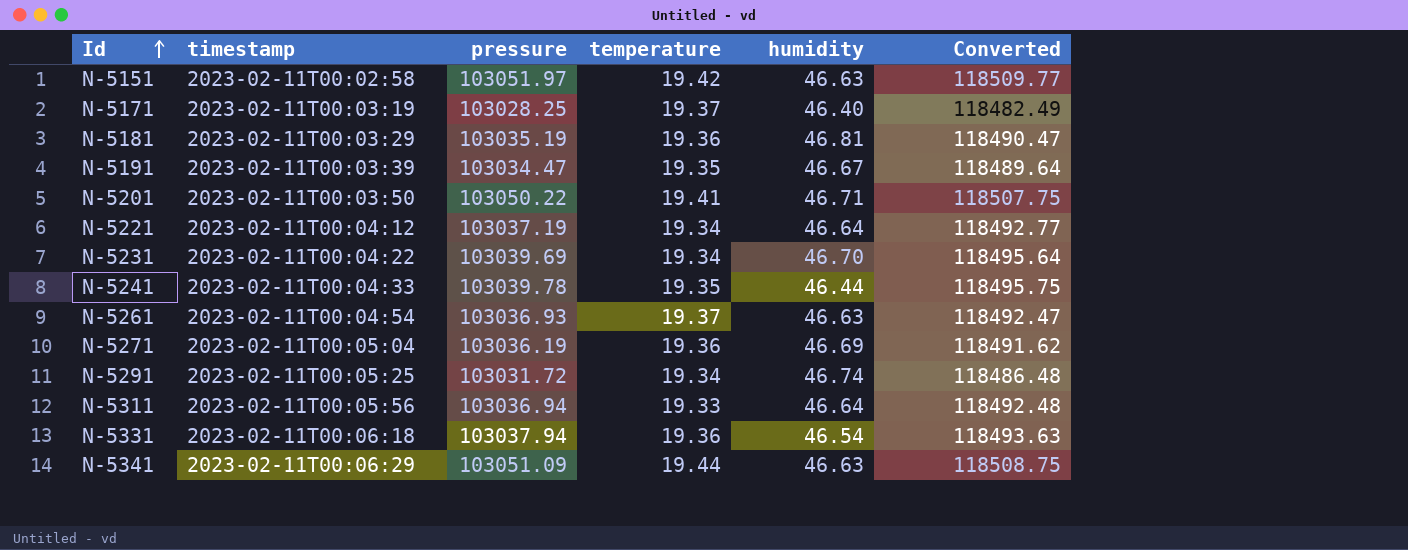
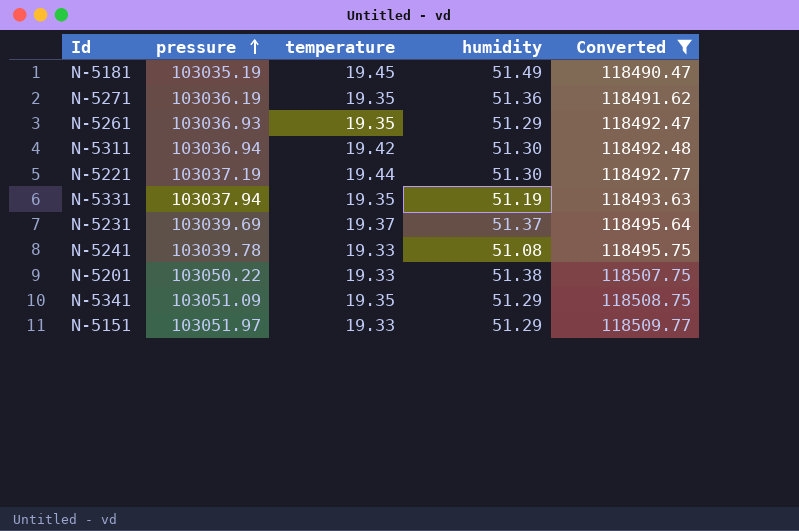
filter: none -> Converted >= 118490.47
row order: Id ascending -> pressure ascending
column timestamp | position: 2 -> none
N-5181 | temperature: 19.36 -> 19.45
N-5181 | humidity: 46.81 -> 51.49
N-5271 | temperature: 19.36 -> 19.35
N-5271 | humidity: 46.69 -> 51.36
N-5261 | temperature: 19.37 -> 19.35
N-5261 | humidity: 46.63 -> 51.29
N-5311 | temperature: 19.33 -> 19.42
N-5311 | humidity: 46.64 -> 51.30
N-5221 | temperature: 19.34 -> 19.44
N-5221 | humidity: 46.64 -> 51.30
N-5331 | temperature: 19.36 -> 19.35
N-5331 | humidity: 46.54 -> 51.19
N-5231 | temperature: 19.34 -> 19.37
N-5231 | humidity: 46.70 -> 51.37
N-5241 | temperature: 19.35 -> 19.33
N-5241 | humidity: 46.44 -> 51.08
N-5201 | temperature: 19.41 -> 19.33
N-5201 | humidity: 46.71 -> 51.38
N-5341 | temperature: 19.44 -> 19.35
N-5341 | humidity: 46.63 -> 51.29
N-5151 | temperature: 19.42 -> 19.33
N-5151 | humidity: 46.63 -> 51.29

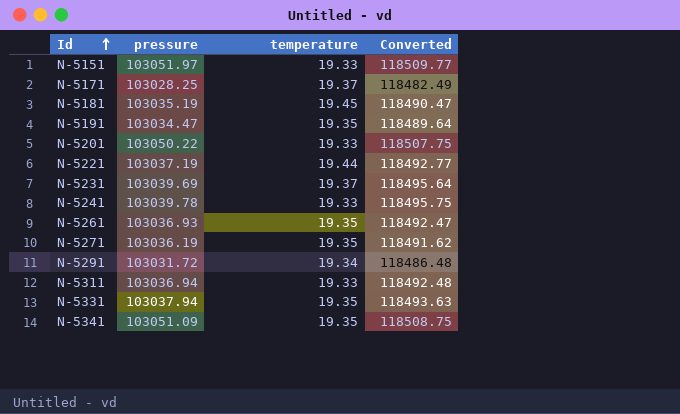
filter: Converted >= 118490.47 -> none
row order: pressure ascending -> Id ascending
column humidity | position: 4 -> none
N-5311 | temperature: 19.42 -> 19.33

